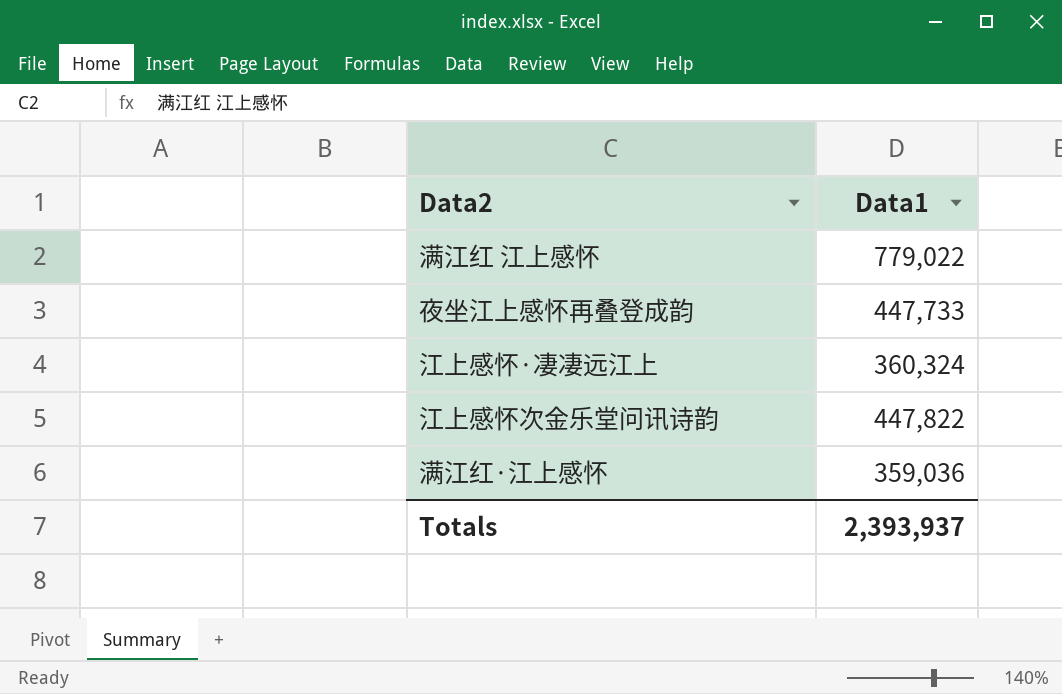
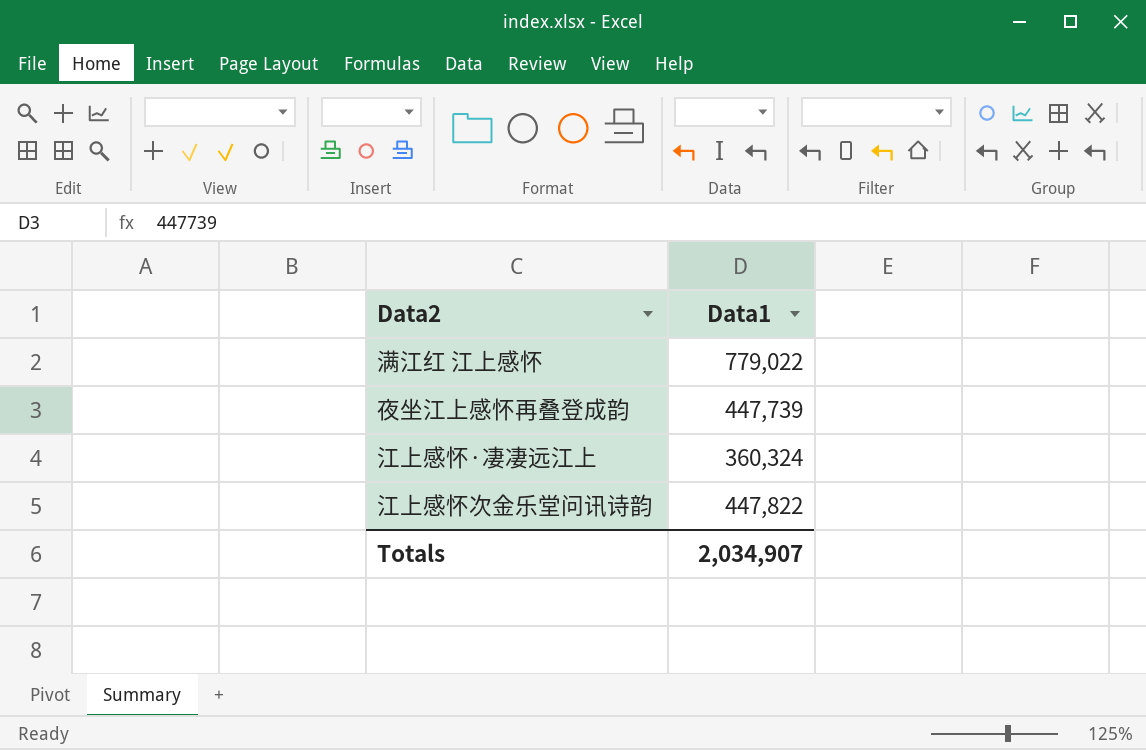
row 满江红·江上感怀: 359,036 -> none
夜坐江上感怀再叠登成韵 | Data1: 447,733 -> 447,739
Totals | Data1: 2,393,937 -> 2,034,907

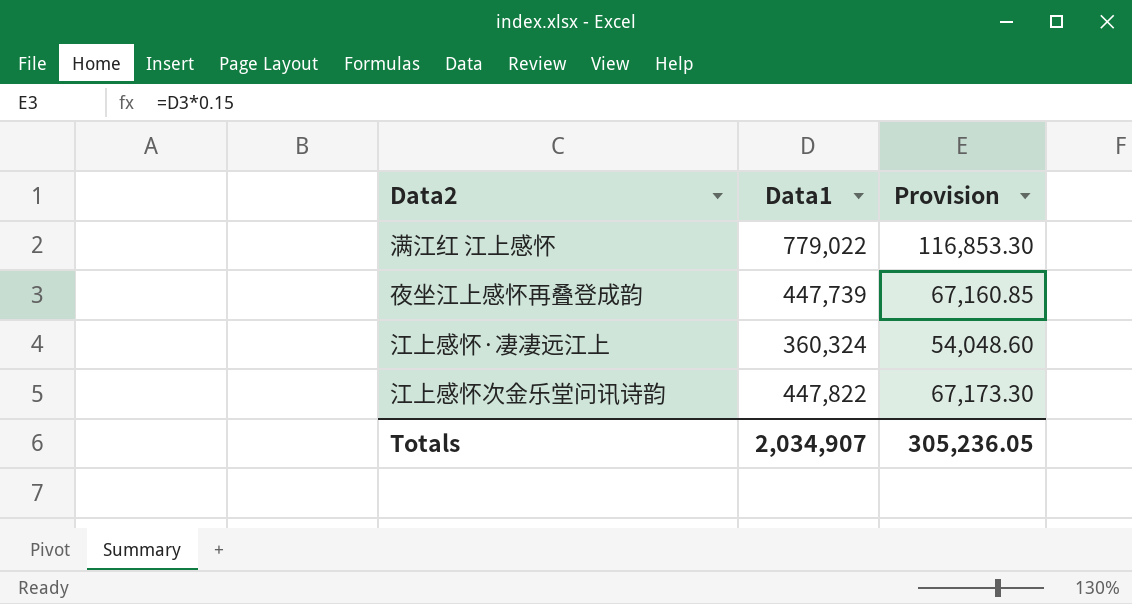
column Provision | formula: none -> [Data1] * 0.15

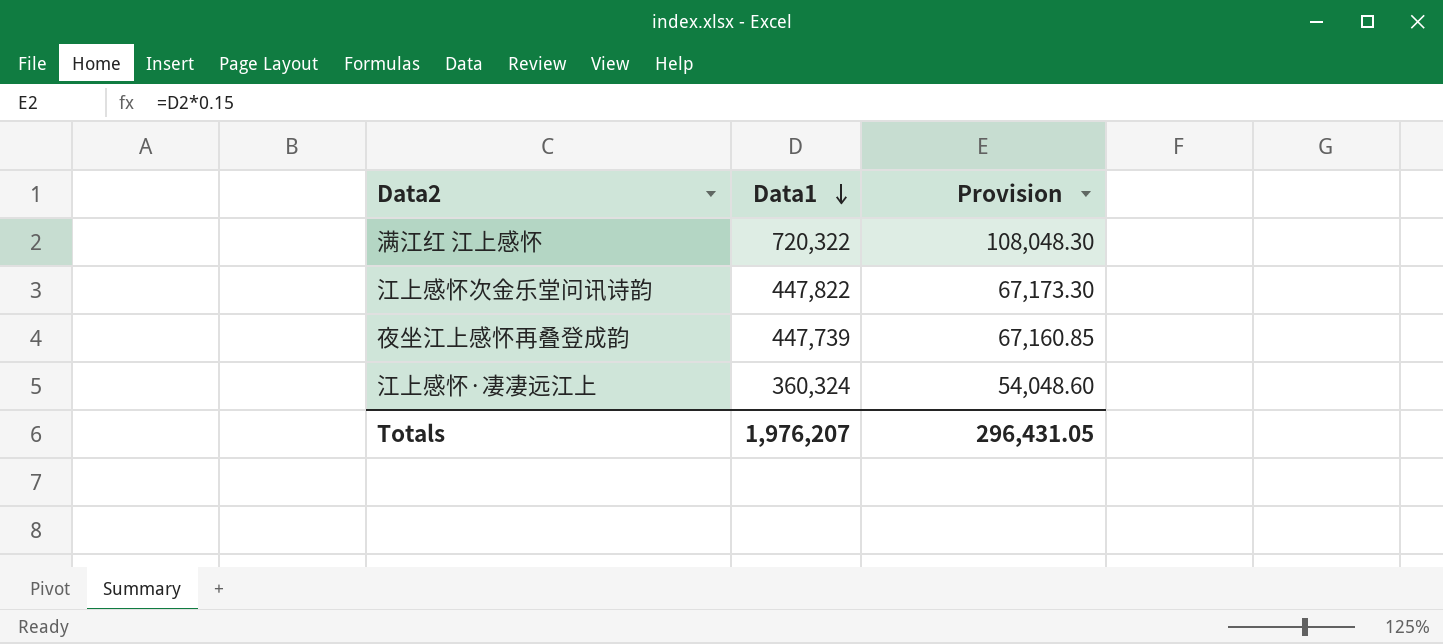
row order: none -> Data1 descending
满江红 江上感怀 | Data1: 779,022 -> 720,322
满江红 江上感怀 | Provision: 116,853.30 -> 108,048.30
Totals | Data1: 2,034,907 -> 1,976,207
Totals | Provision: 305,236.05 -> 296,431.05

